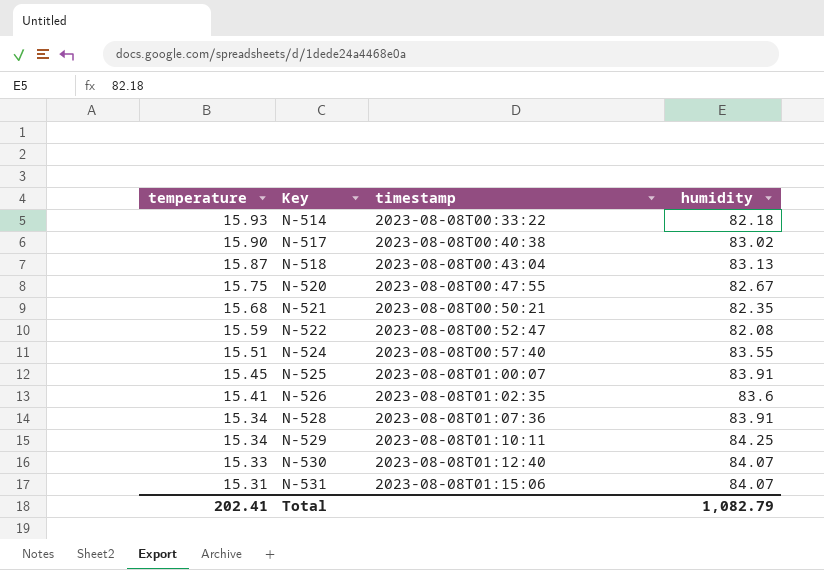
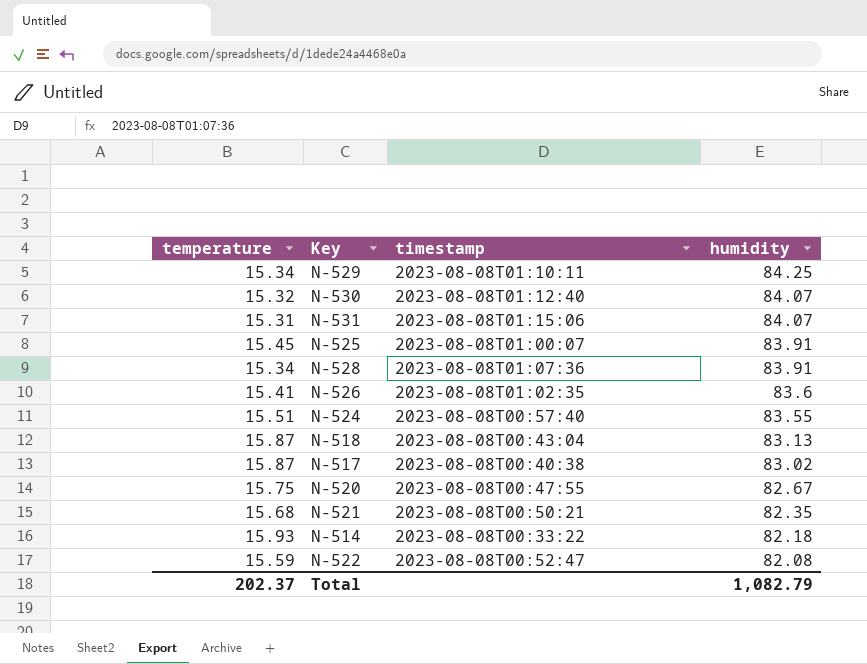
row order: temperature descending -> humidity descending
N-530 | temperature: 15.33 -> 15.32
N-517 | temperature: 15.90 -> 15.87
Total | temperature: 202.41 -> 202.37

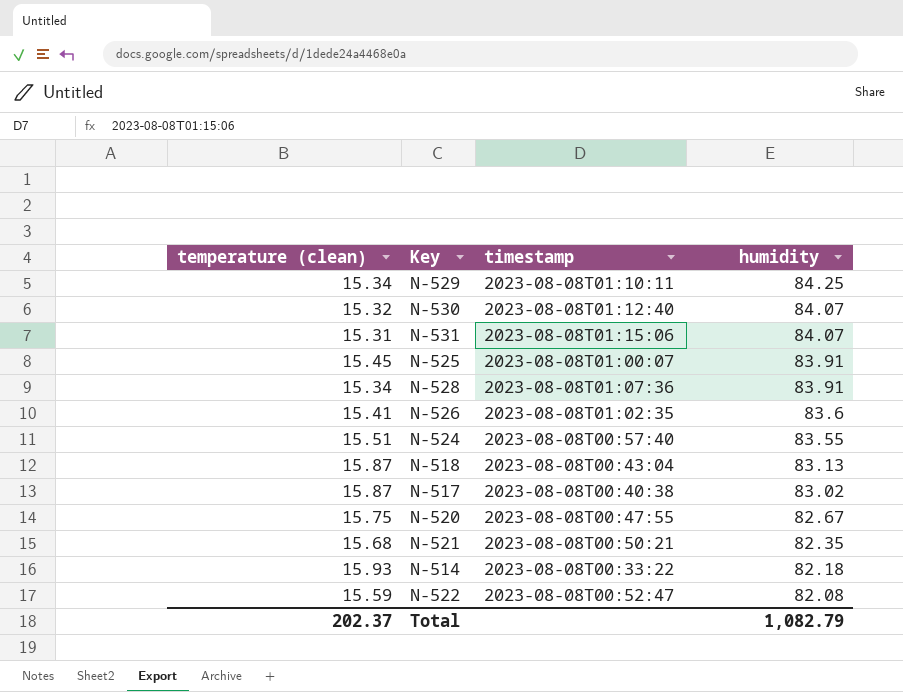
column name: temperature -> temperature (clean)

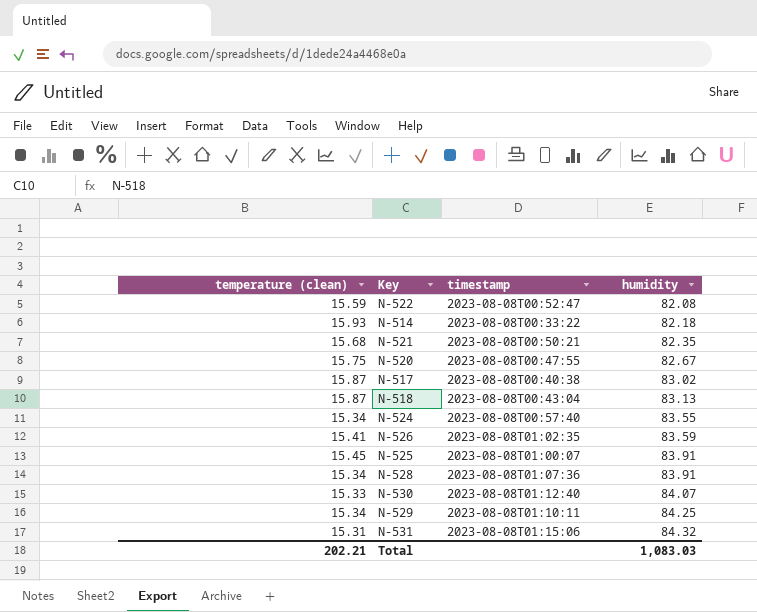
row order: humidity descending -> humidity ascending
N-524 | temperature (clean): 15.51 -> 15.34
N-526 | humidity: 83.6 -> 83.59
N-530 | temperature (clean): 15.32 -> 15.33
N-531 | humidity: 84.07 -> 84.32
Total | temperature (clean): 202.37 -> 202.21
Total | humidity: 1,082.79 -> 1,083.03

